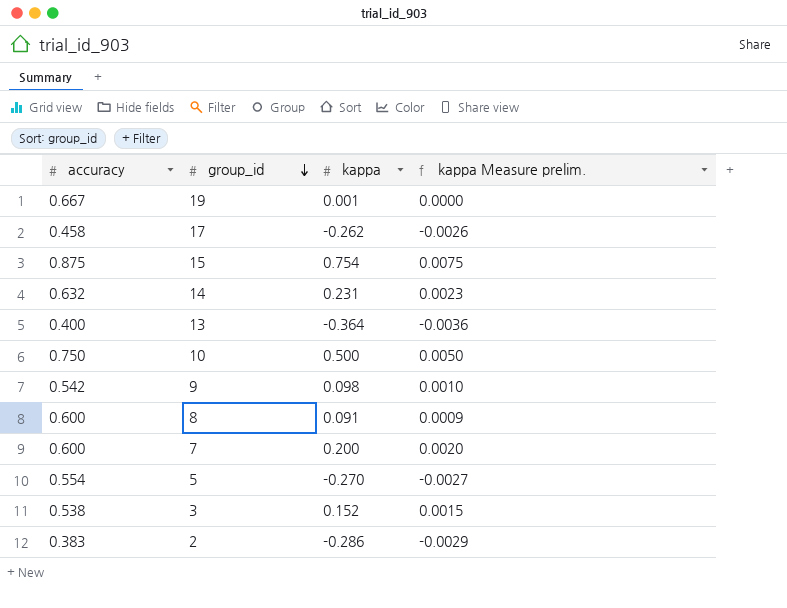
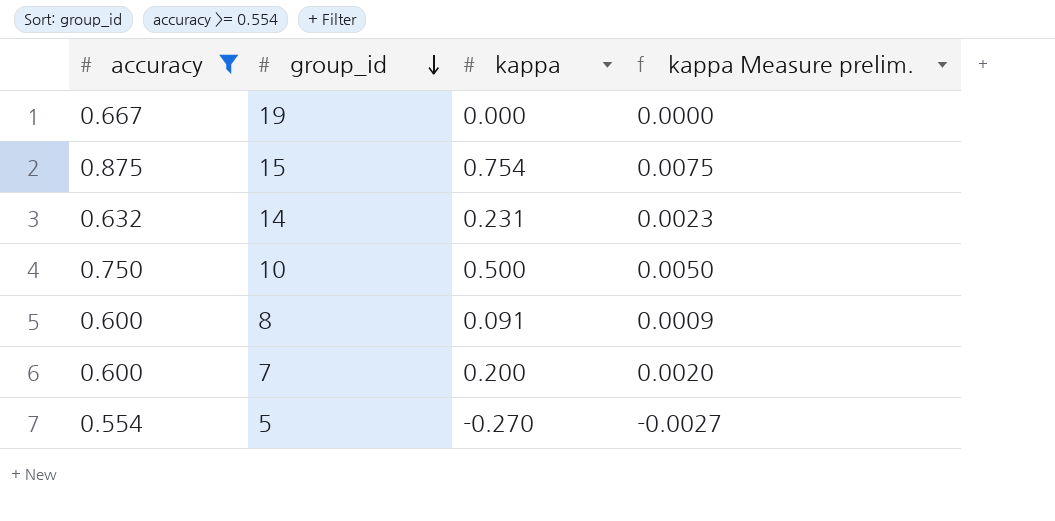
filter: none -> accuracy >= 0.554
19 | kappa: 0.001 -> 0.000

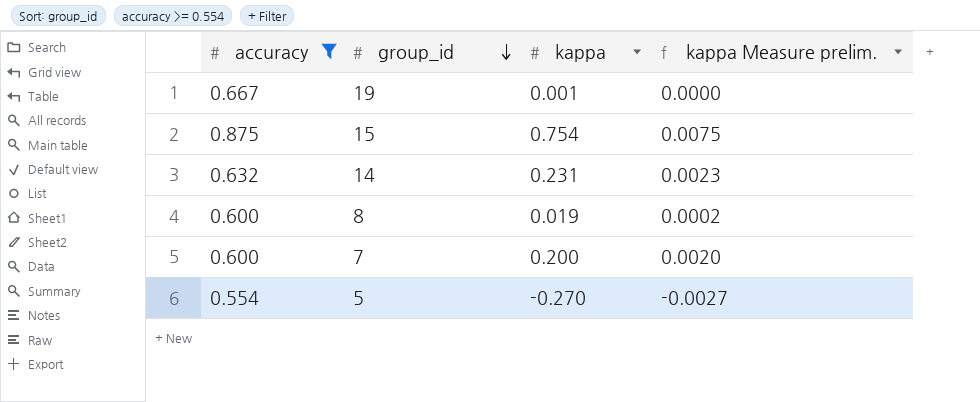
row 10: 0.750 | 0.500 | 0.0050 -> none
19 | kappa: 0.000 -> 0.001
8 | kappa: 0.091 -> 0.019
8 | kappa Measure prelim.: 0.0009 -> 0.0002

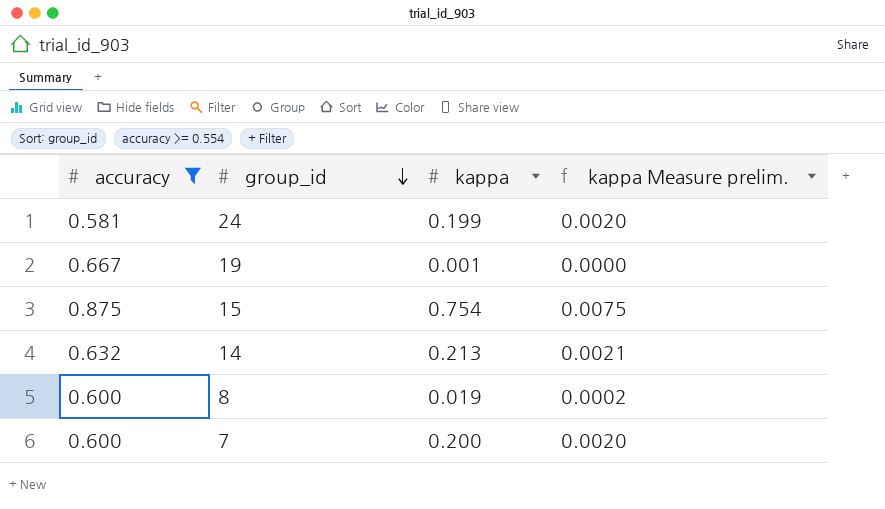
row 5: 0.554 | -0.270 | -0.0027 -> none
row 24: none -> 0.581 | 0.199 | 0.0020
14 | kappa: 0.231 -> 0.213
14 | kappa Measure prelim.: 0.0023 -> 0.0021

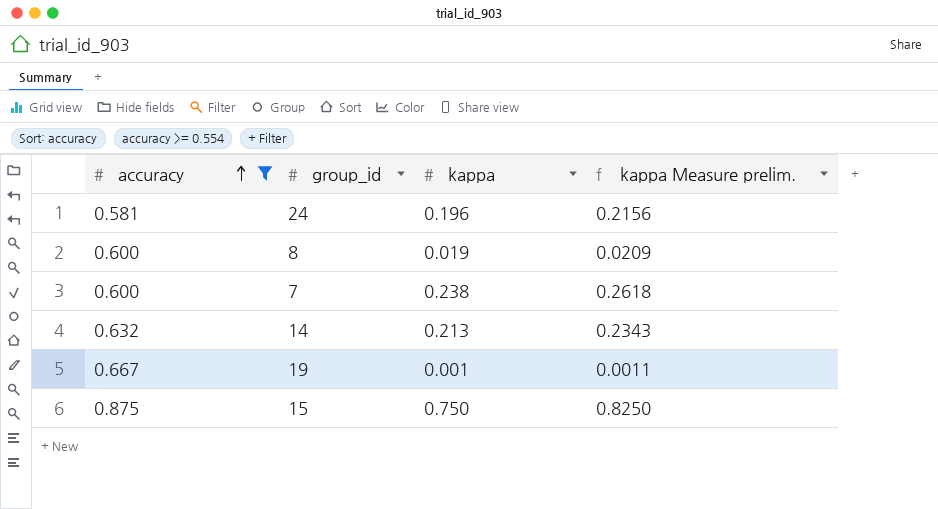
row order: group_id descending -> accuracy ascending
column kappa Measure prelim. | formula: [kappa] * 0.01 -> [kappa] * 1.1
24 | kappa: 0.199 -> 0.196
7 | kappa: 0.200 -> 0.238
15 | kappa: 0.754 -> 0.750

